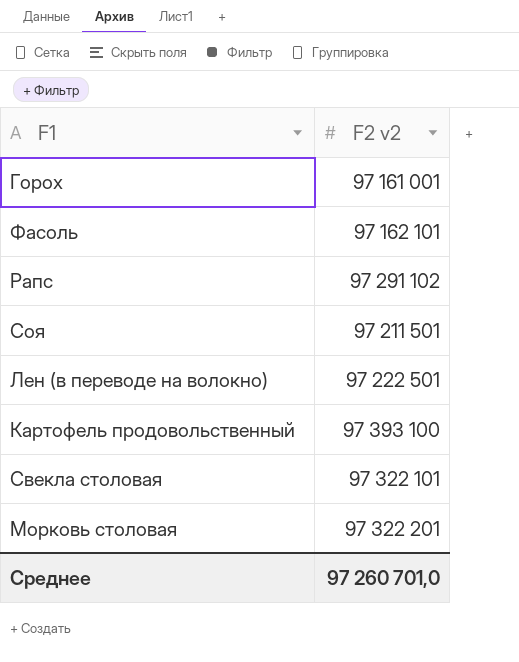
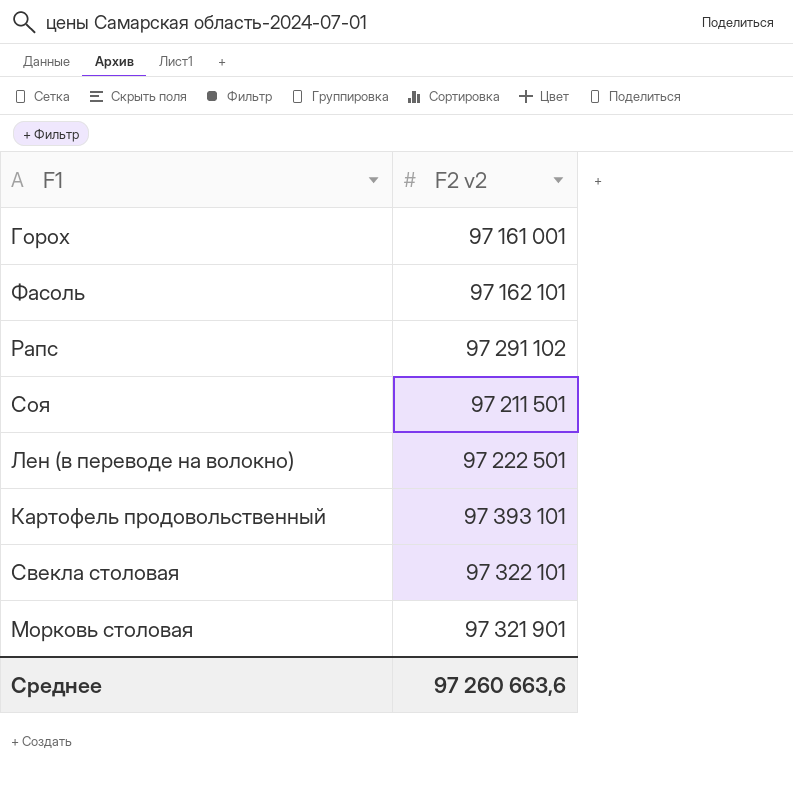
Картофель продовольственный | F2 v2: 97 393 100 -> 97 393 101
Морковь столовая | F2 v2: 97 322 201 -> 97 321 901
Среднее | F2 v2: 97 260 701,0 -> 97 260 663,6

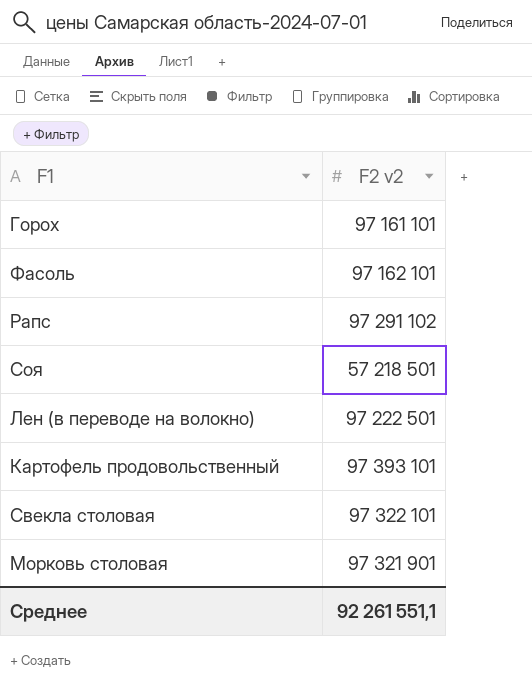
Горох | F2 v2: 97 161 001 -> 97 161 101
Соя | F2 v2: 97 211 501 -> 57 218 501
Среднее | F2 v2: 97 260 663,6 -> 92 261 551,1

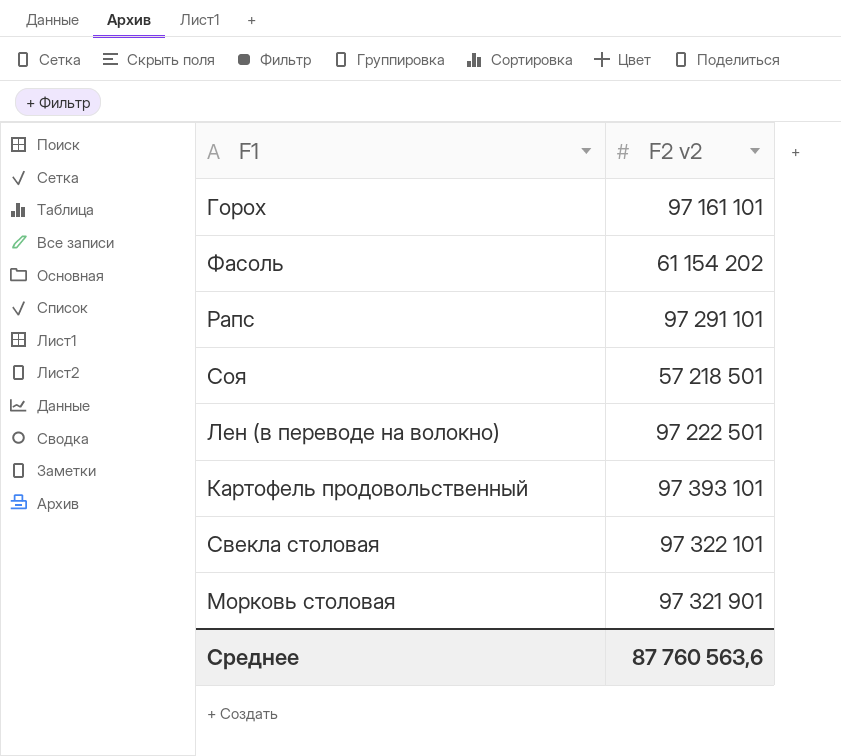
Фасоль | F2 v2: 97 162 101 -> 61 154 202
Рапс | F2 v2: 97 291 102 -> 97 291 101
Среднее | F2 v2: 92 261 551,1 -> 87 760 563,6

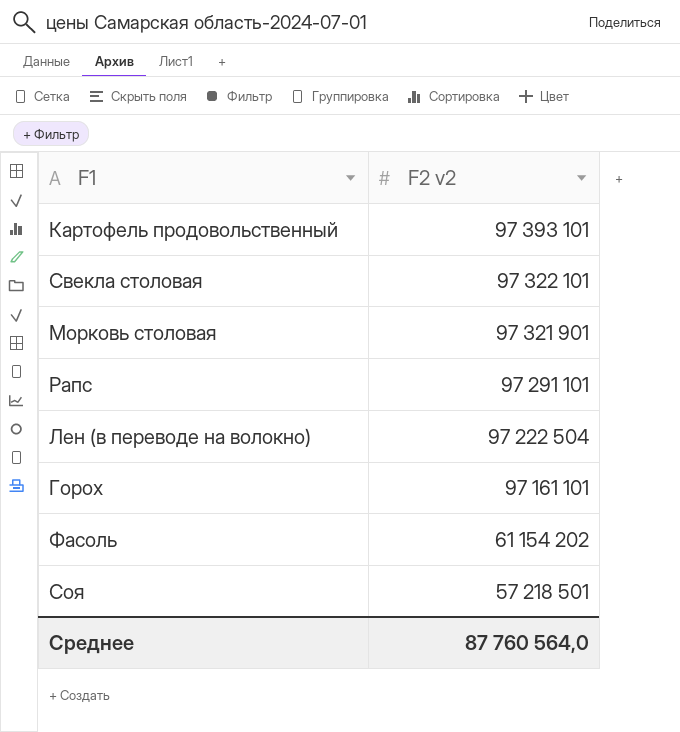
row order: none -> F2 v2 descending
Лен (в переводе на волокно) | F2 v2: 97 222 501 -> 97 222 504
Среднее | F2 v2: 87 760 563,6 -> 87 760 564,0

